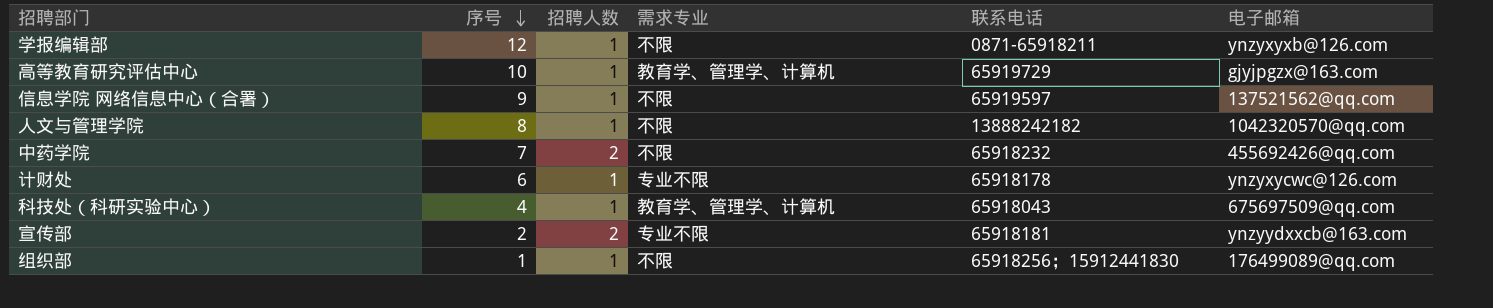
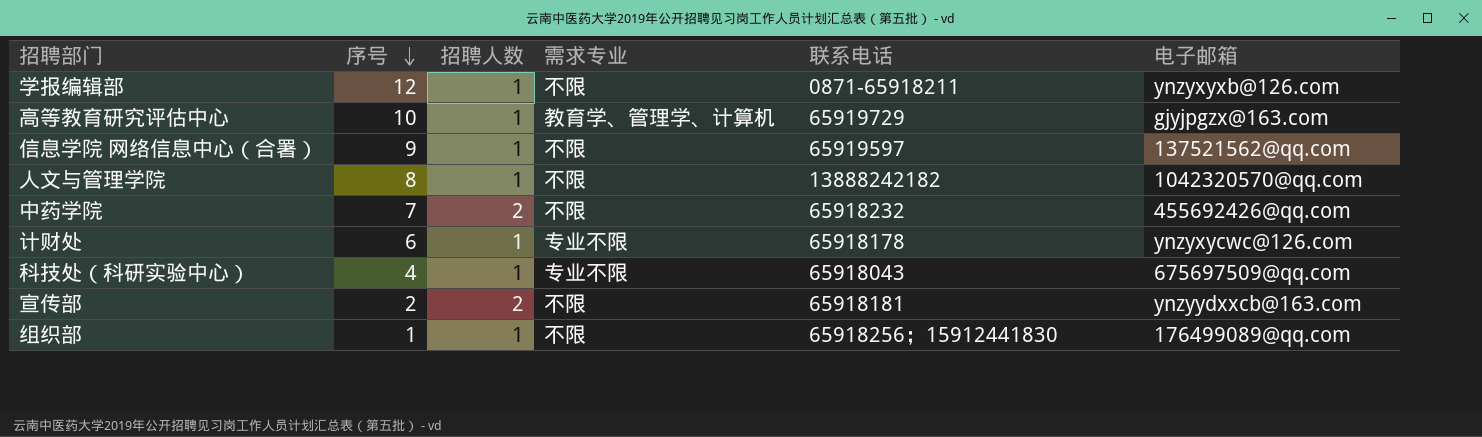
科技处（科研实验中心） | 需求专业: 教育学、管理学、计算机 -> 专业不限
宣传部 | 需求专业: 专业不限 -> 不限

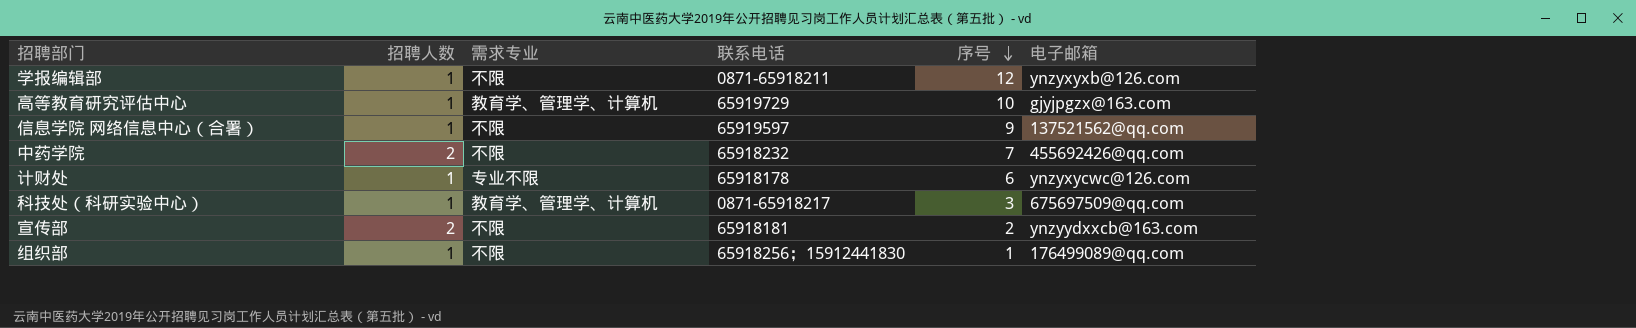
column 序号 | position: 2 -> 5
row 人文与管理学院: 8 | 1 | 不限 | 13888242182 | 1042320570@qq.com -> none
科技处（科研实验中心） | 需求专业: 专业不限 -> 教育学、管理学、计算机
科技处（科研实验中心） | 联系电话: 65918043 -> 0871-65918217
科技处（科研实验中心） | 序号: 4 -> 3

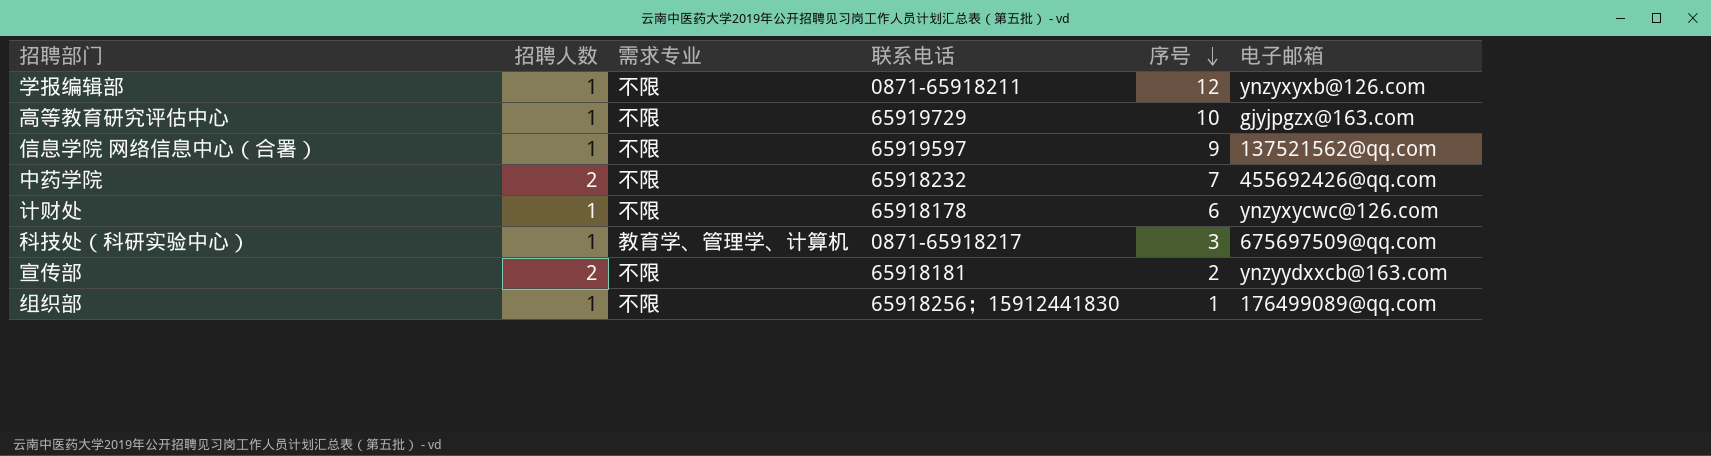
高等教育研究评估中心 | 需求专业: 教育学、管理学、计算机 -> 不限
计财处 | 需求专业: 专业不限 -> 不限

